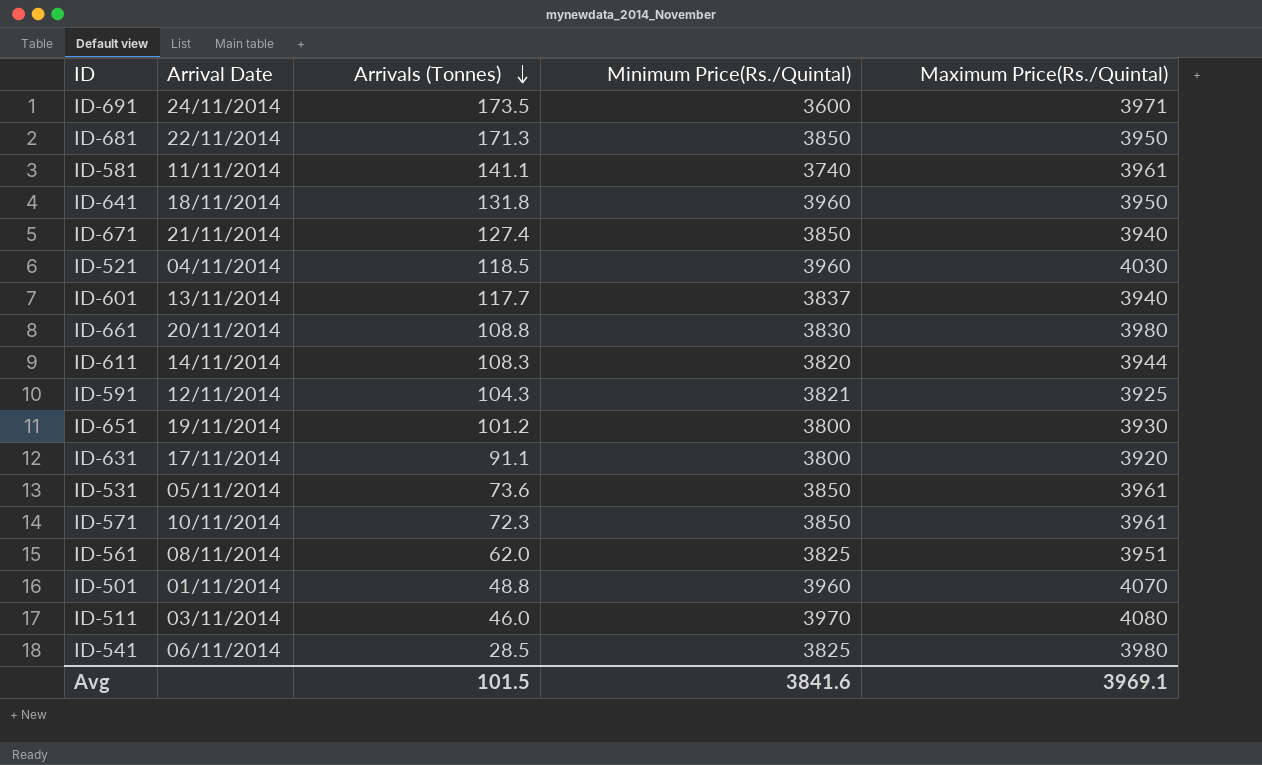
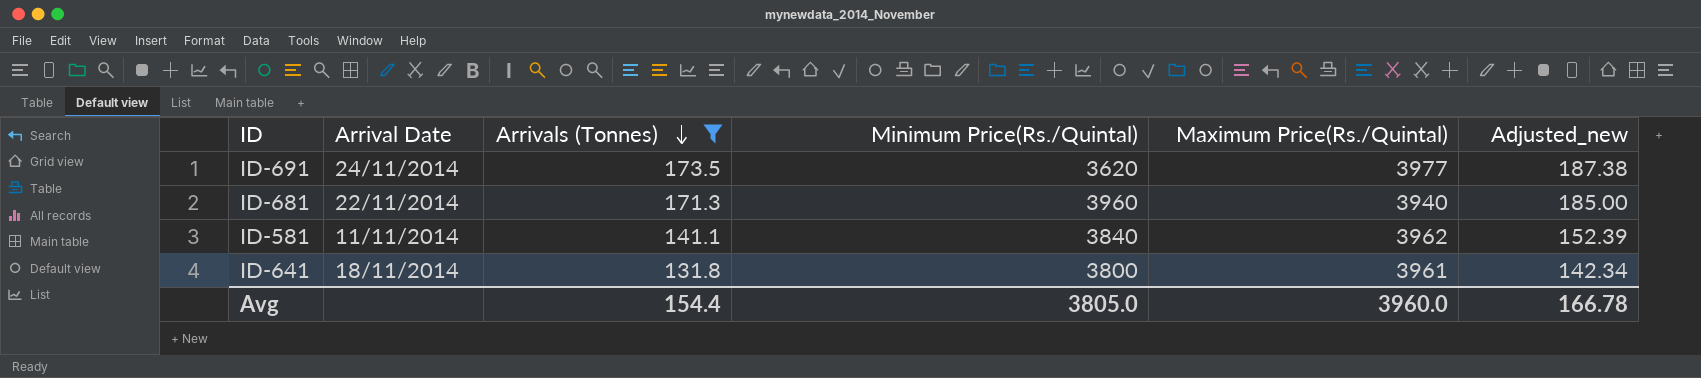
filter: none -> Arrivals (Tonnes) >= 131.8
column Adjusted_new | formula: none -> [Arrivals (Tonnes)] * 1.08
ID-691 | Minimum Price(Rs./Quintal): 3600 -> 3620
ID-691 | Maximum Price(Rs./Quintal): 3971 -> 3977
ID-681 | Minimum Price(Rs./Quintal): 3850 -> 3960
ID-681 | Maximum Price(Rs./Quintal): 3950 -> 3940
ID-581 | Minimum Price(Rs./Quintal): 3740 -> 3840
ID-581 | Maximum Price(Rs./Quintal): 3961 -> 3962
ID-641 | Minimum Price(Rs./Quintal): 3960 -> 3800
ID-641 | Maximum Price(Rs./Quintal): 3950 -> 3961
Avg | Arrivals (Tonnes): 101.5 -> 154.4
Avg | Minimum Price(Rs./Quintal): 3841.6 -> 3805.0
Avg | Maximum Price(Rs./Quintal): 3969.1 -> 3960.0

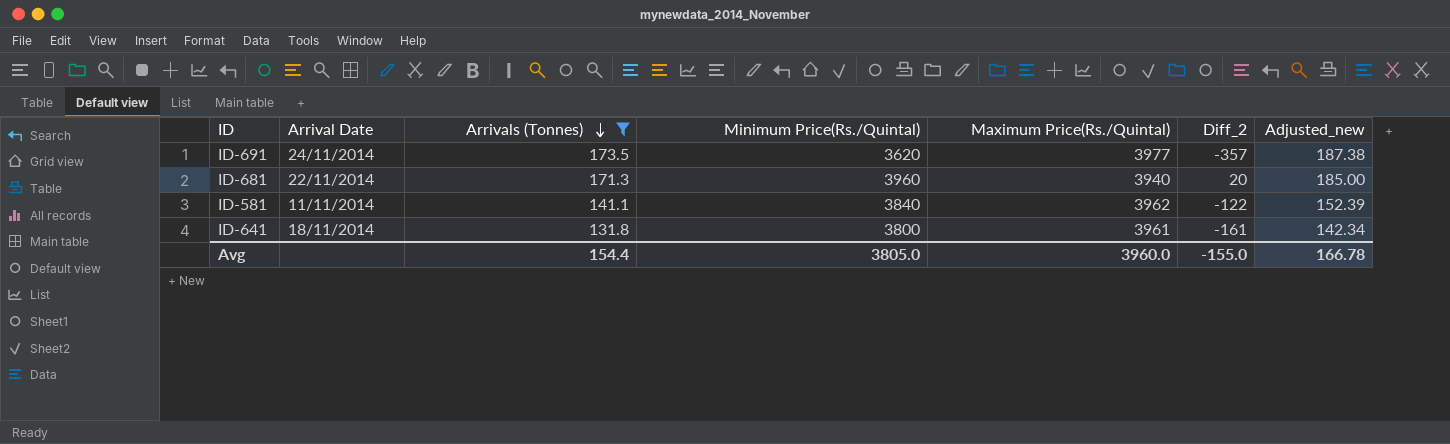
column Diff_2 | formula: none -> [Minimum Price(Rs./Quintal)] - [Maximum Price(Rs./Quintal)]

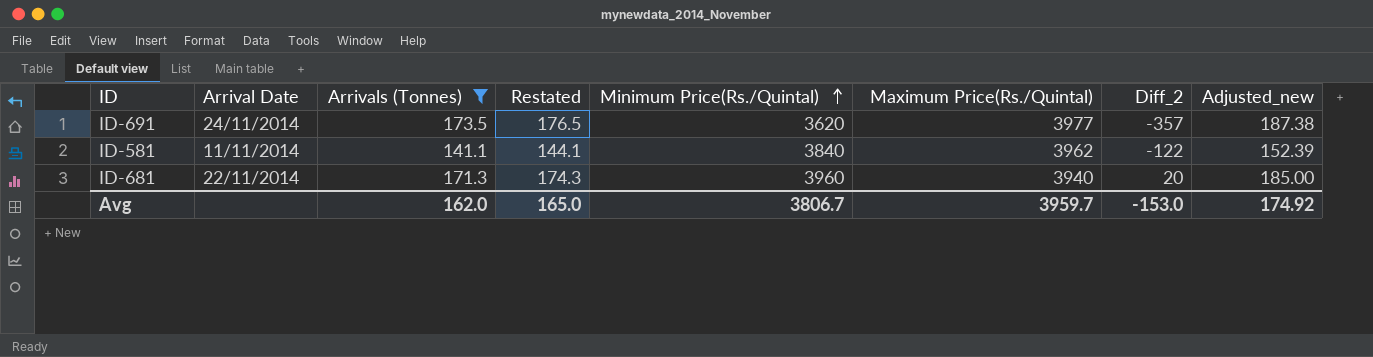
row order: Arrivals (Tonnes) descending -> Minimum Price(Rs./Quintal) ascending
column Restated | formula: none -> [Arrivals (Tonnes)] + 3
row ID-641: 18/11/2014 | 131.8 | 3800 | 3961 | -161 | 142.34 -> none
Avg | Arrivals (Tonnes): 154.4 -> 162.0
Avg | Minimum Price(Rs./Quintal): 3805.0 -> 3806.7
Avg | Maximum Price(Rs./Quintal): 3960.0 -> 3959.7
Avg | Diff_2: -155.0 -> -153.0
Avg | Adjusted_new: 166.78 -> 174.92

